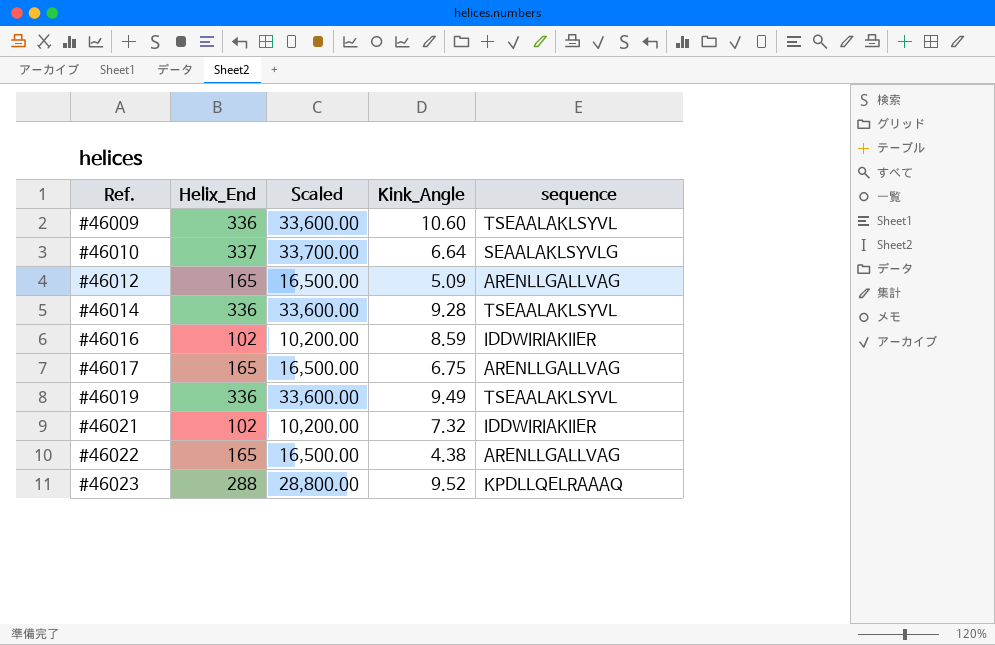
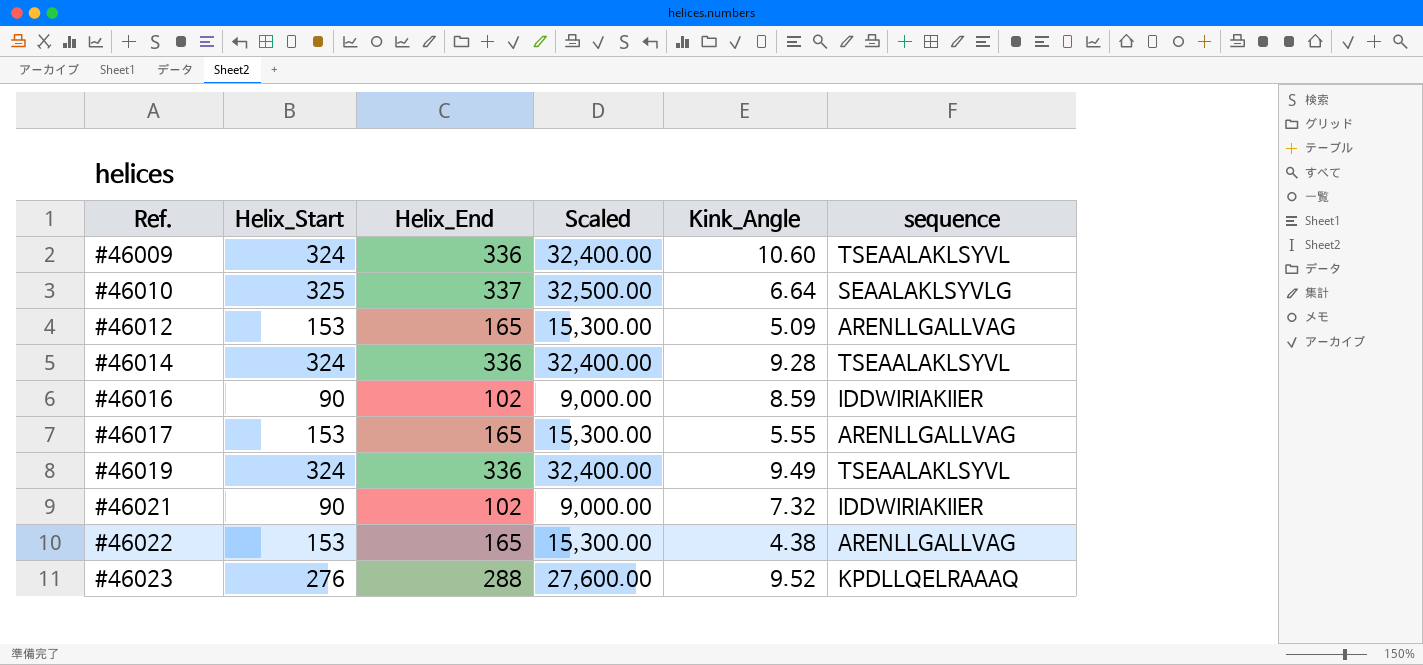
column Helix_Start | position: none -> 2
column Scaled | formula: [Helix_End] * 100 -> [Helix_Start] * 100
#46017 | Kink_Angle: 6.75 -> 5.55

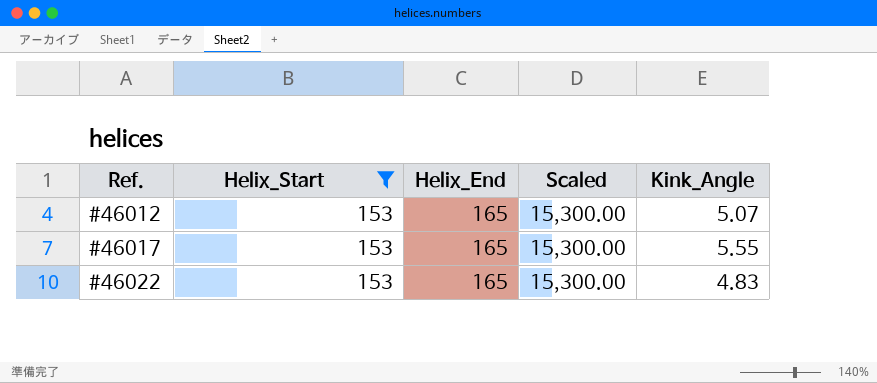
filter: none -> Helix_Start = 153
column sequence | position: 6 -> none
#46012 | Kink_Angle: 5.09 -> 5.07
#46022 | Kink_Angle: 4.38 -> 4.83

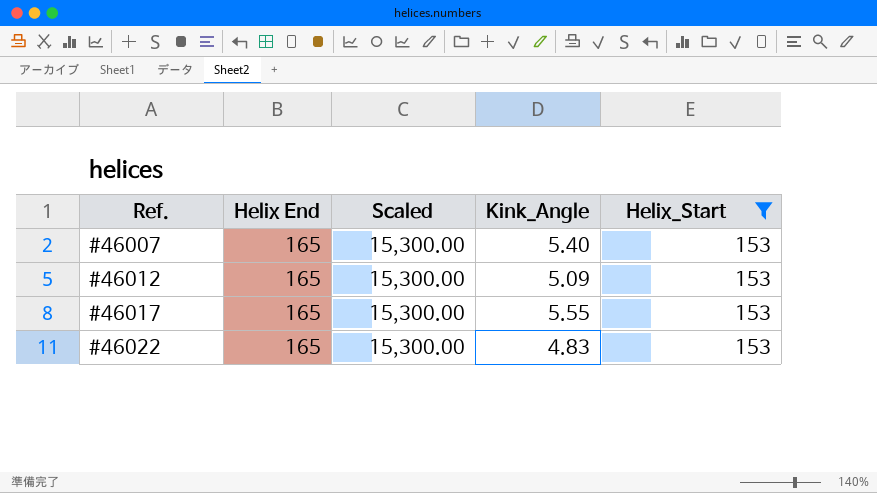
column name: Helix_End -> Helix End
column Helix_Start | position: 2 -> 5
row #46007: none -> 165 | 15,300.00 | 5.40 | 153
#46012 | Kink_Angle: 5.07 -> 5.09

